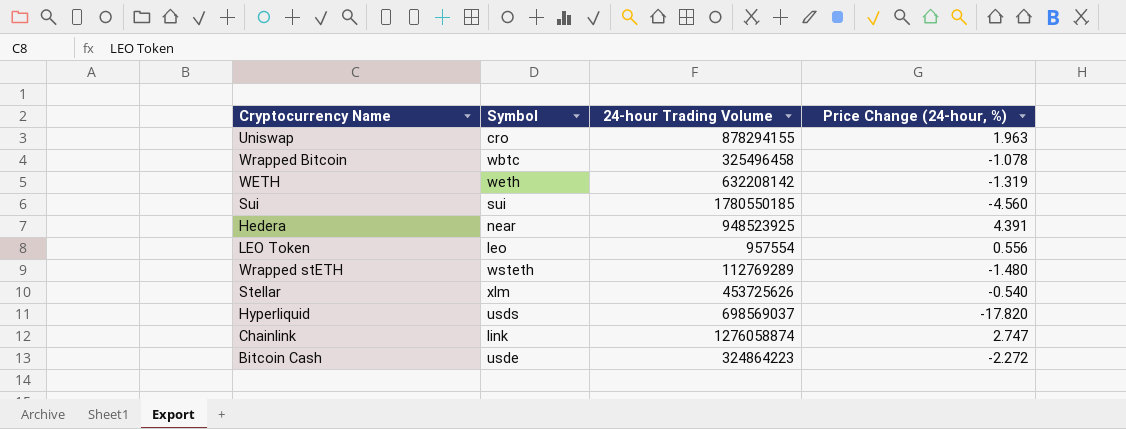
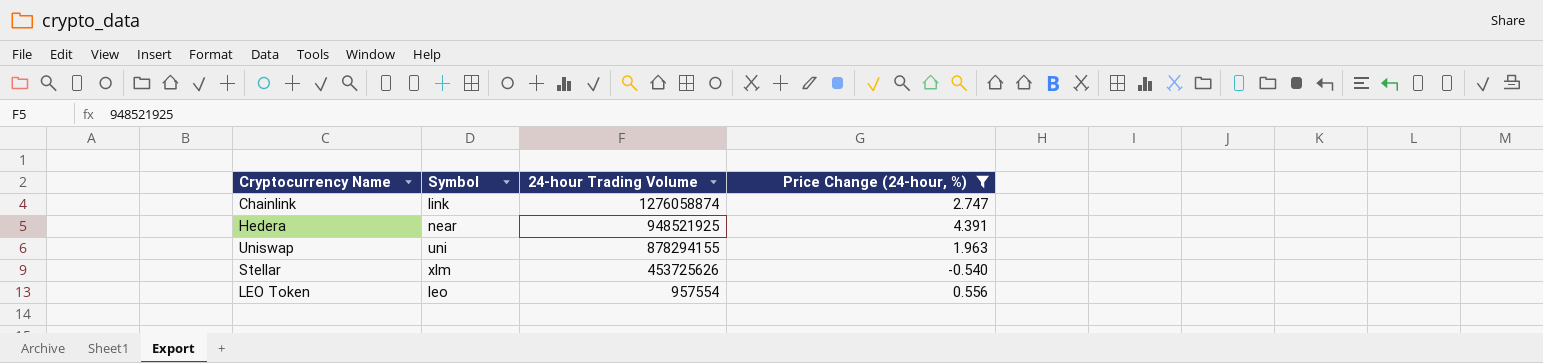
filter: none -> Price Change (24-hour, %) >= -0.540
row order: none -> 24-hour Trading Volume descending
Hedera | 24-hour Trading Volume: 948523925 -> 948521925
Uniswap | Symbol: cro -> uni

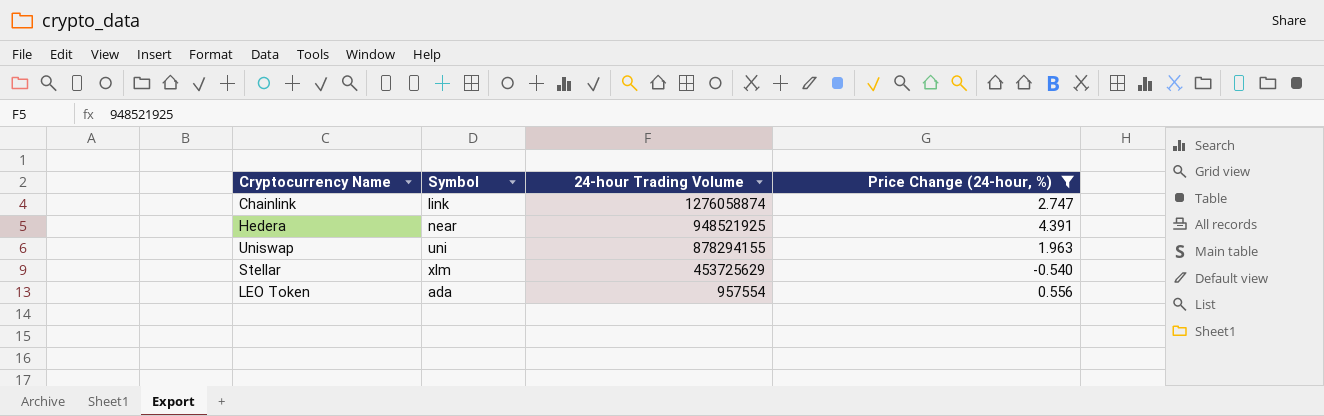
Stellar | 24-hour Trading Volume: 453725626 -> 453725629
LEO Token | Symbol: leo -> ada

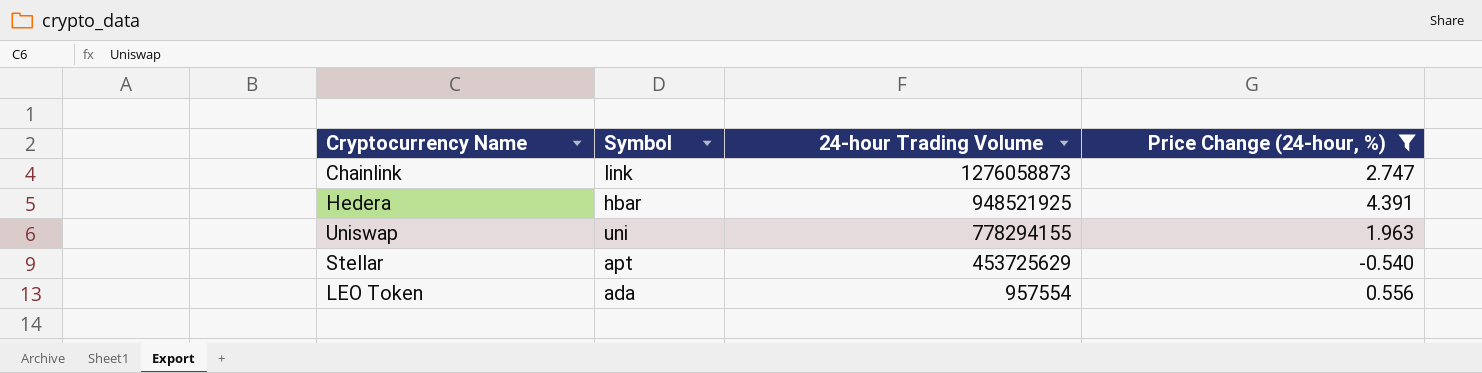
Chainlink | 24-hour Trading Volume: 1276058874 -> 1276058873
Hedera | Symbol: near -> hbar
Uniswap | 24-hour Trading Volume: 878294155 -> 778294155
Stellar | Symbol: xlm -> apt

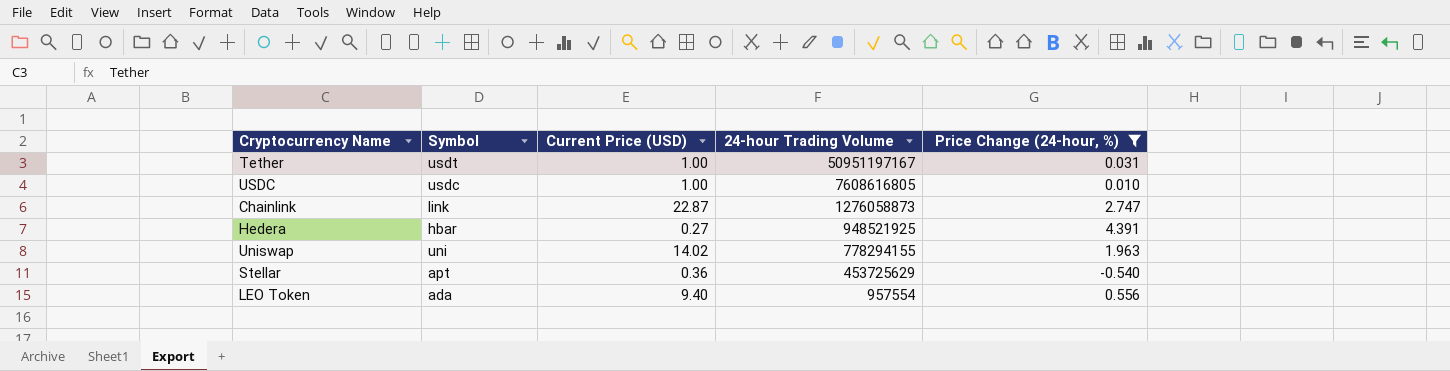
column Current Price (USD) | position: none -> 3
row Tether: none -> usdt | 1.00 | 50951197167 | 0.031
row USDC: none -> usdc | 1.00 | 7608616805 | 0.010

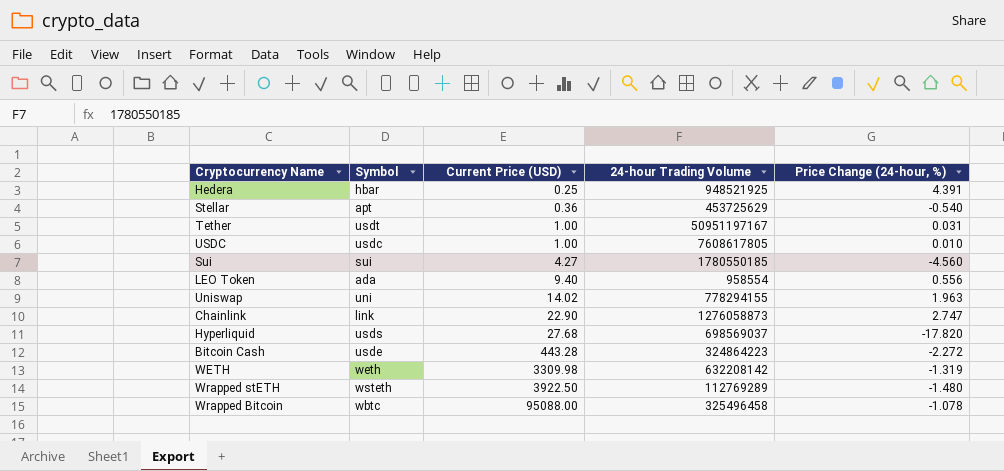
filter: Price Change (24-hour, %) >= -0.540 -> none
row order: 24-hour Trading Volume descending -> Current Price (USD) ascending
Hedera | Current Price (USD): 0.27 -> 0.25
USDC | 24-hour Trading Volume: 7608616805 -> 7608617805
LEO Token | 24-hour Trading Volume: 957554 -> 958554
Chainlink | Current Price (USD): 22.87 -> 22.90

